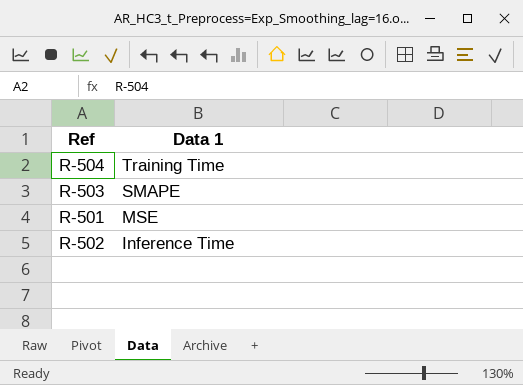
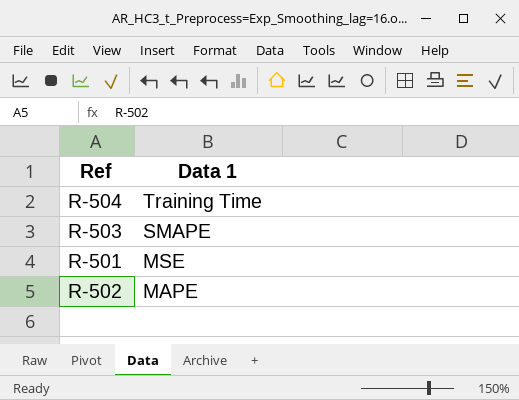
R-502 | Data 1: Inference Time -> MAPE

